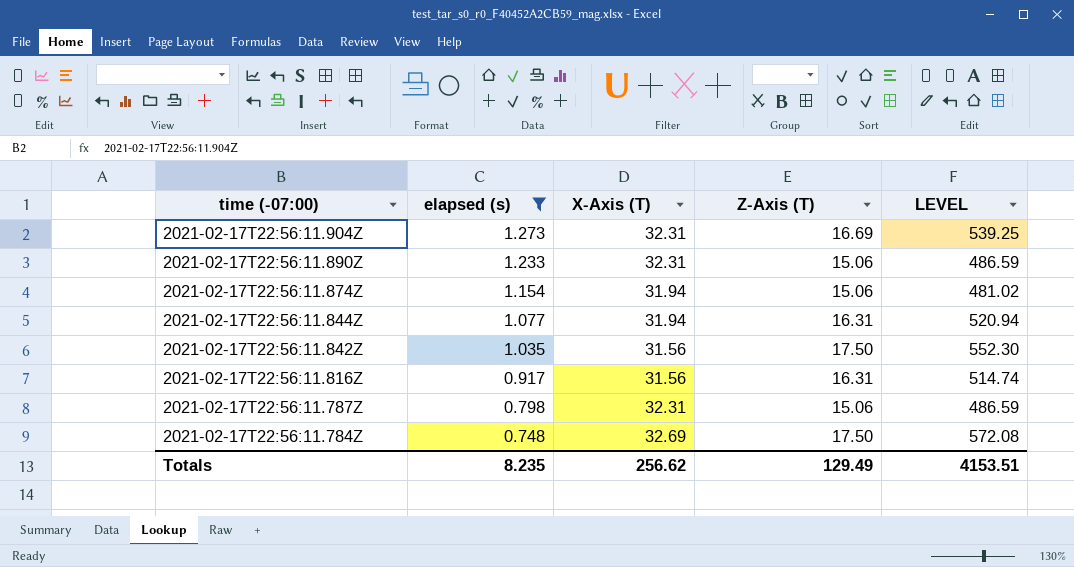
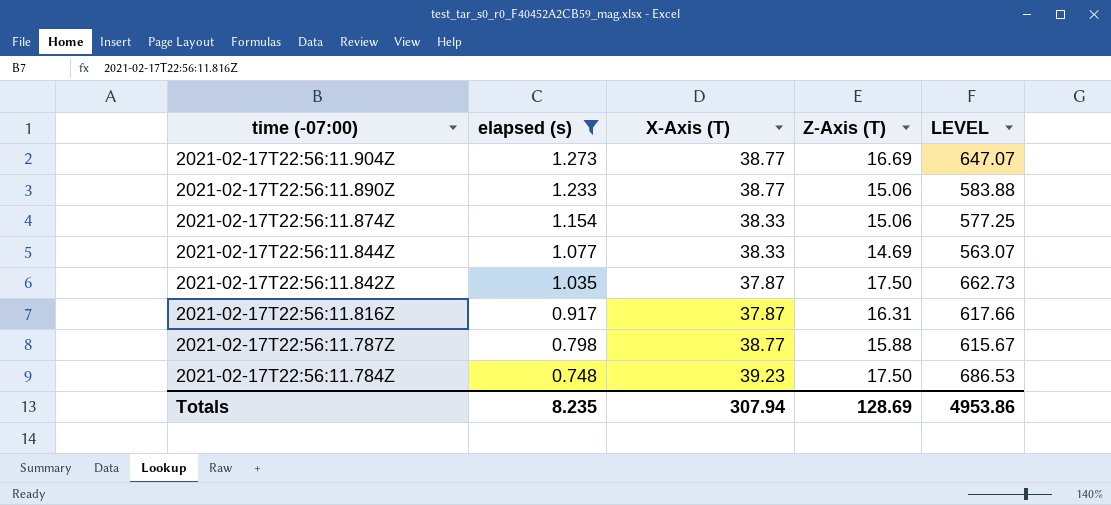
2021-02-17T22:56:11.904Z | X-Axis (T): 32.31 -> 38.77
2021-02-17T22:56:11.904Z | LEVEL: 539.25 -> 647.07
2021-02-17T22:56:11.890Z | X-Axis (T): 32.31 -> 38.77
2021-02-17T22:56:11.890Z | LEVEL: 486.59 -> 583.88
2021-02-17T22:56:11.874Z | X-Axis (T): 31.94 -> 38.33
2021-02-17T22:56:11.874Z | LEVEL: 481.02 -> 577.25
2021-02-17T22:56:11.844Z | X-Axis (T): 31.94 -> 38.33
2021-02-17T22:56:11.844Z | Z-Axis (T): 16.31 -> 14.69
2021-02-17T22:56:11.844Z | LEVEL: 520.94 -> 563.07
2021-02-17T22:56:11.842Z | X-Axis (T): 31.56 -> 37.87
2021-02-17T22:56:11.842Z | LEVEL: 552.30 -> 662.73
2021-02-17T22:56:11.816Z | X-Axis (T): 31.56 -> 37.87
2021-02-17T22:56:11.816Z | LEVEL: 514.74 -> 617.66
2021-02-17T22:56:11.787Z | X-Axis (T): 32.31 -> 38.77
2021-02-17T22:56:11.787Z | Z-Axis (T): 15.06 -> 15.88
2021-02-17T22:56:11.787Z | LEVEL: 486.59 -> 615.67
2021-02-17T22:56:11.784Z | X-Axis (T): 32.69 -> 39.23
2021-02-17T22:56:11.784Z | LEVEL: 572.08 -> 686.53
Totals | X-Axis (T): 256.62 -> 307.94
Totals | Z-Axis (T): 129.49 -> 128.69
Totals | LEVEL: 4153.51 -> 4953.86

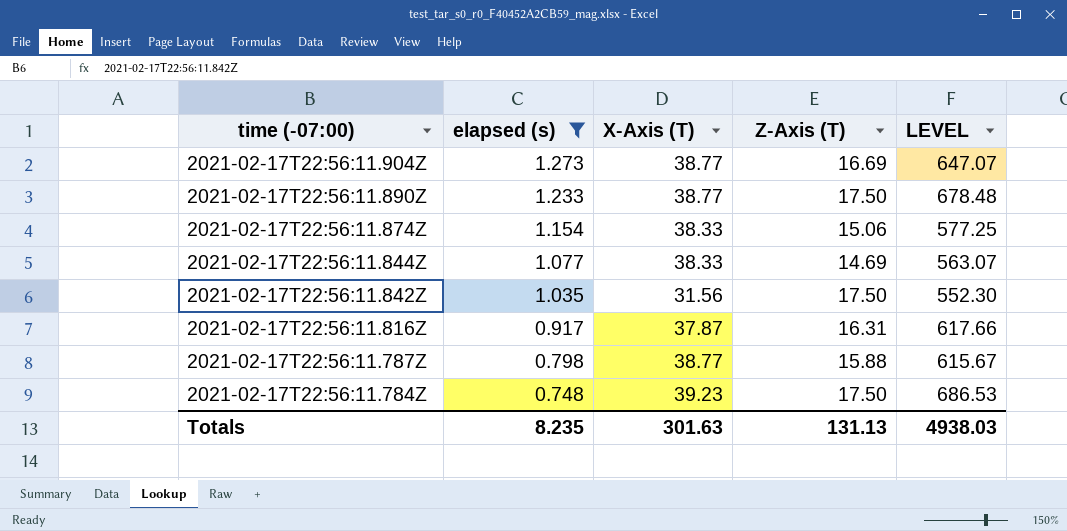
2021-02-17T22:56:11.890Z | Z-Axis (T): 15.06 -> 17.50
2021-02-17T22:56:11.890Z | LEVEL: 583.88 -> 678.48
2021-02-17T22:56:11.842Z | X-Axis (T): 37.87 -> 31.56
2021-02-17T22:56:11.842Z | LEVEL: 662.73 -> 552.30
Totals | X-Axis (T): 307.94 -> 301.63
Totals | Z-Axis (T): 128.69 -> 131.13
Totals | LEVEL: 4953.86 -> 4938.03

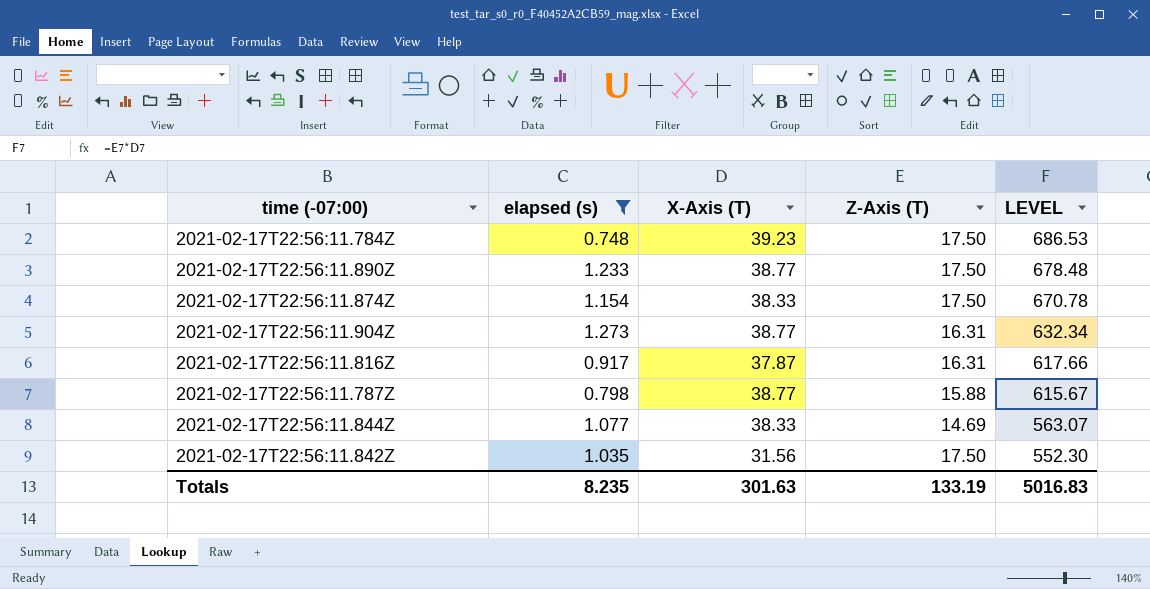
row order: time (-07:00) descending -> LEVEL descending
2021-02-17T22:56:11.874Z | Z-Axis (T): 15.06 -> 17.50
2021-02-17T22:56:11.874Z | LEVEL: 577.25 -> 670.78
2021-02-17T22:56:11.904Z | Z-Axis (T): 16.69 -> 16.31
2021-02-17T22:56:11.904Z | LEVEL: 647.07 -> 632.34
Totals | Z-Axis (T): 131.13 -> 133.19
Totals | LEVEL: 4938.03 -> 5016.83

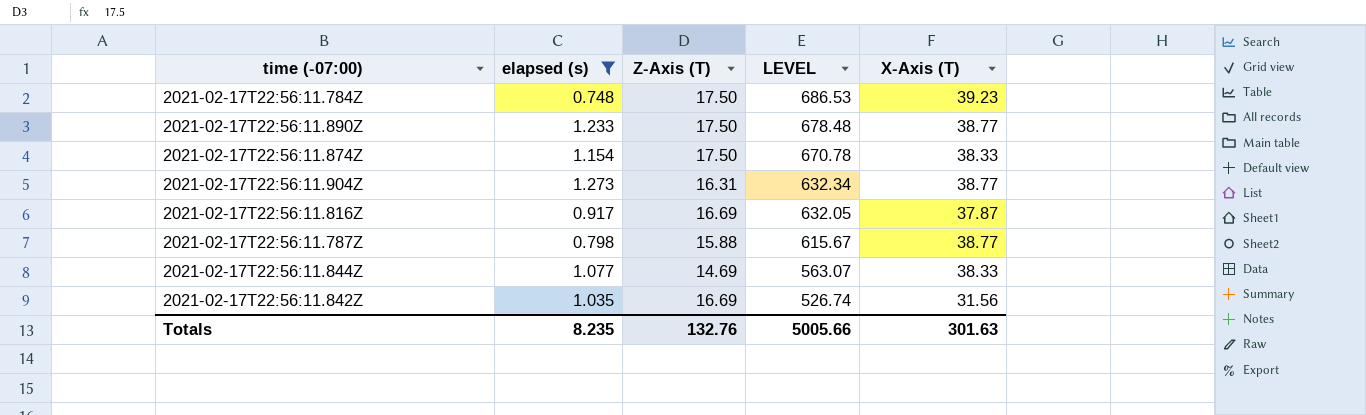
column X-Axis (T) | position: 3 -> 5
2021-02-17T22:56:11.816Z | Z-Axis (T): 16.31 -> 16.69
2021-02-17T22:56:11.816Z | LEVEL: 617.66 -> 632.05
2021-02-17T22:56:11.842Z | Z-Axis (T): 17.50 -> 16.69
2021-02-17T22:56:11.842Z | LEVEL: 552.30 -> 526.74
Totals | Z-Axis (T): 133.19 -> 132.76
Totals | LEVEL: 5016.83 -> 5005.66

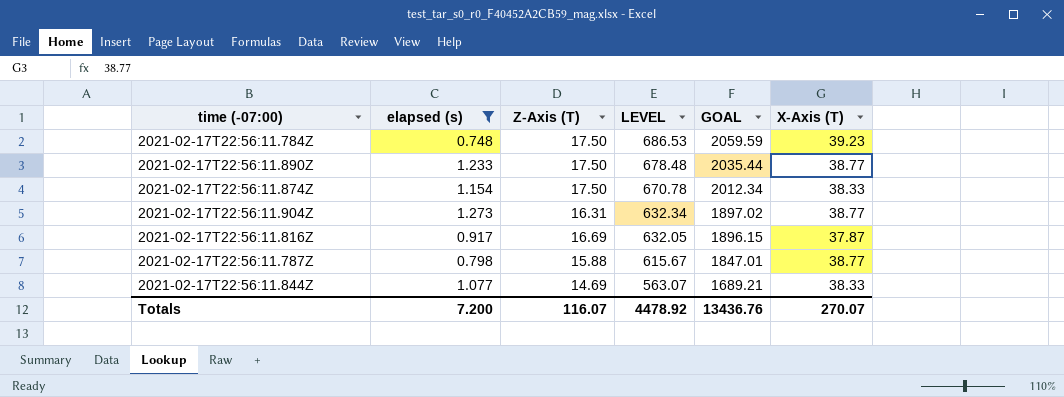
column GOAL | formula: none -> [LEVEL] * 3
row 2021-02-17T22:56:11.842Z: 1.035 | 16.69 | 526.74 | 31.56 -> none
Totals | elapsed (s): 8.235 -> 7.200
Totals | Z-Axis (T): 132.76 -> 116.07
Totals | LEVEL: 5005.66 -> 4478.92
Totals | X-Axis (T): 301.63 -> 270.07

